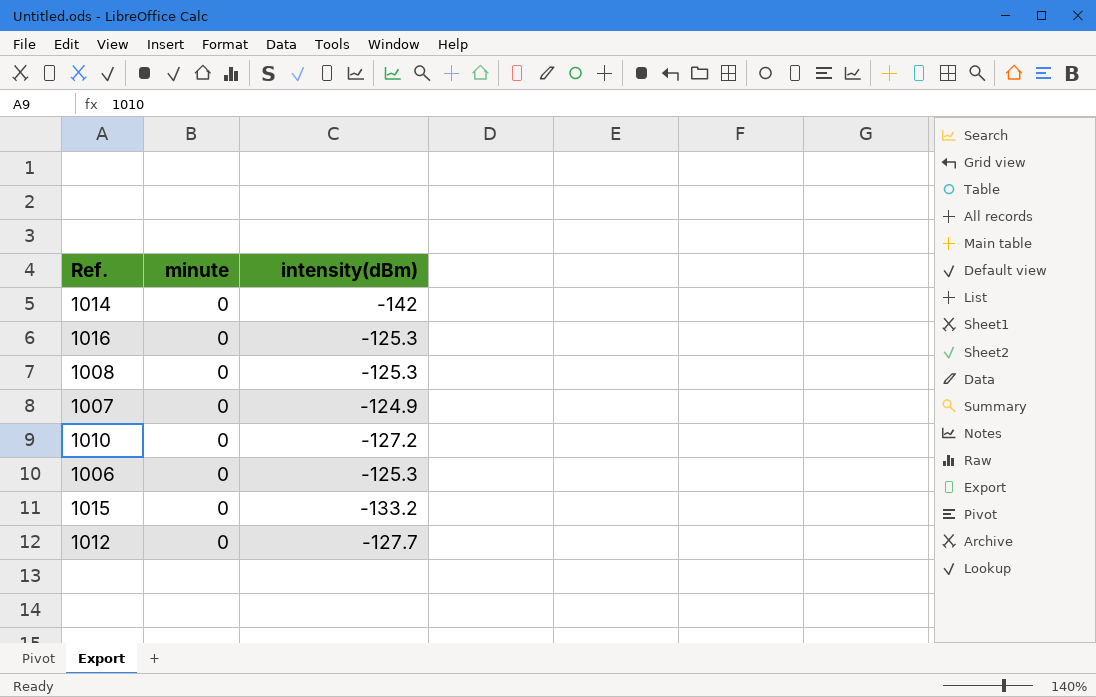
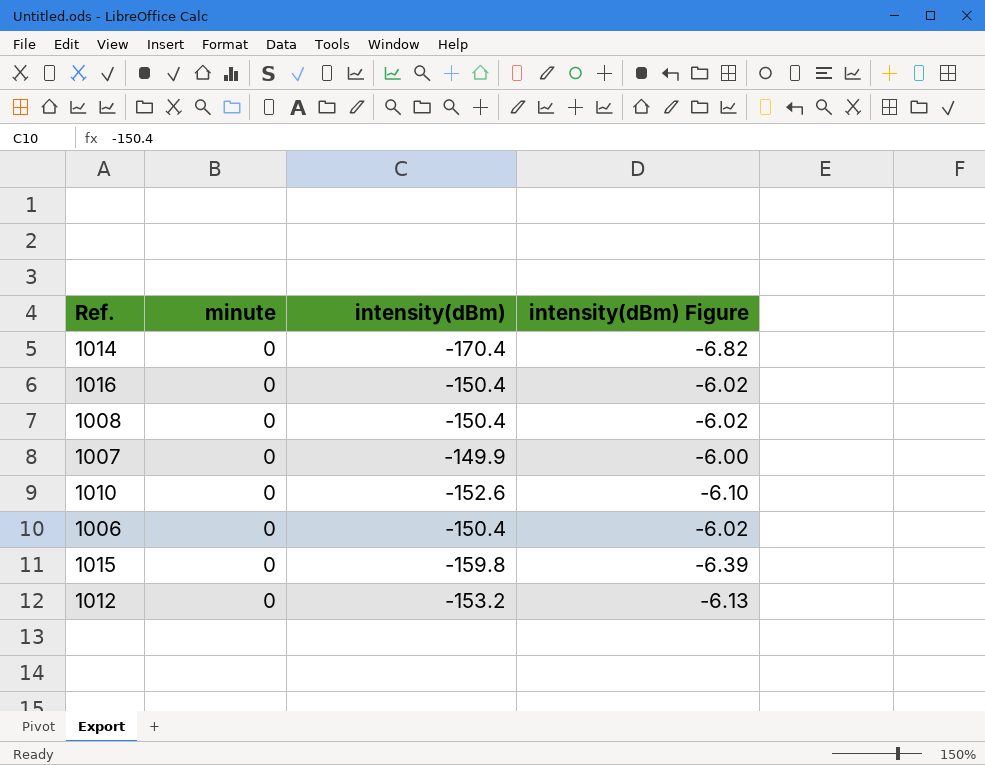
column intensity(dBm) Figure | formula: none -> [intensity(dBm)] * 0.04
1014 | intensity(dBm): -142 -> -170.4
1016 | intensity(dBm): -125.3 -> -150.4
1008 | intensity(dBm): -125.3 -> -150.4
1007 | intensity(dBm): -124.9 -> -149.9
1010 | intensity(dBm): -127.2 -> -152.6
1006 | intensity(dBm): -125.3 -> -150.4
1015 | intensity(dBm): -133.2 -> -159.8
1012 | intensity(dBm): -127.7 -> -153.2

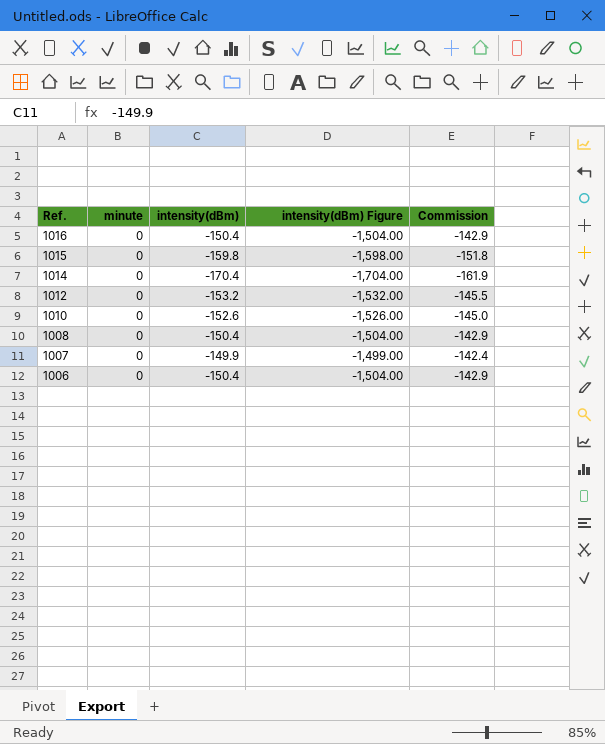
row order: none -> Ref. descending
column intensity(dBm) Figure | formula: [intensity(dBm)] * 0.04 -> [intensity(dBm)] * 10
column Commission | formula: none -> [intensity(dBm)] * 0.95

